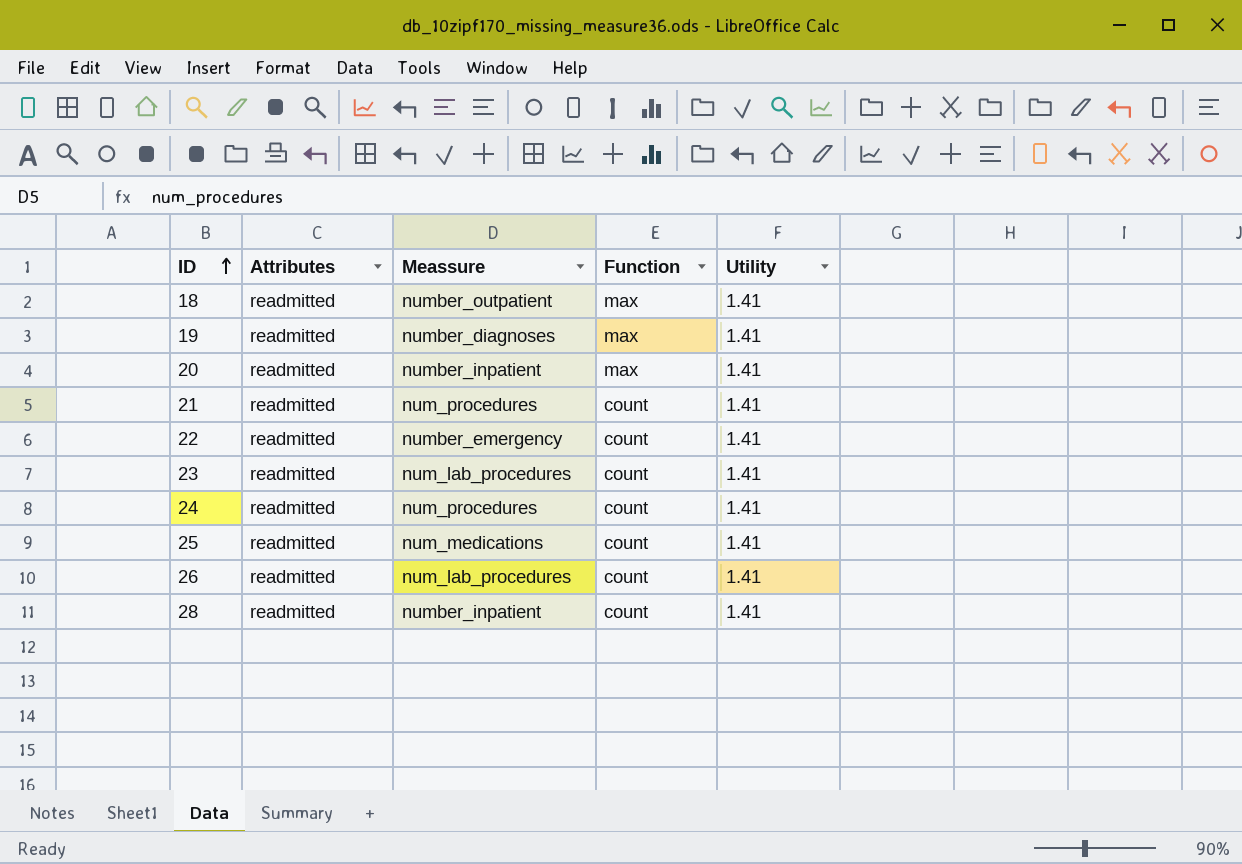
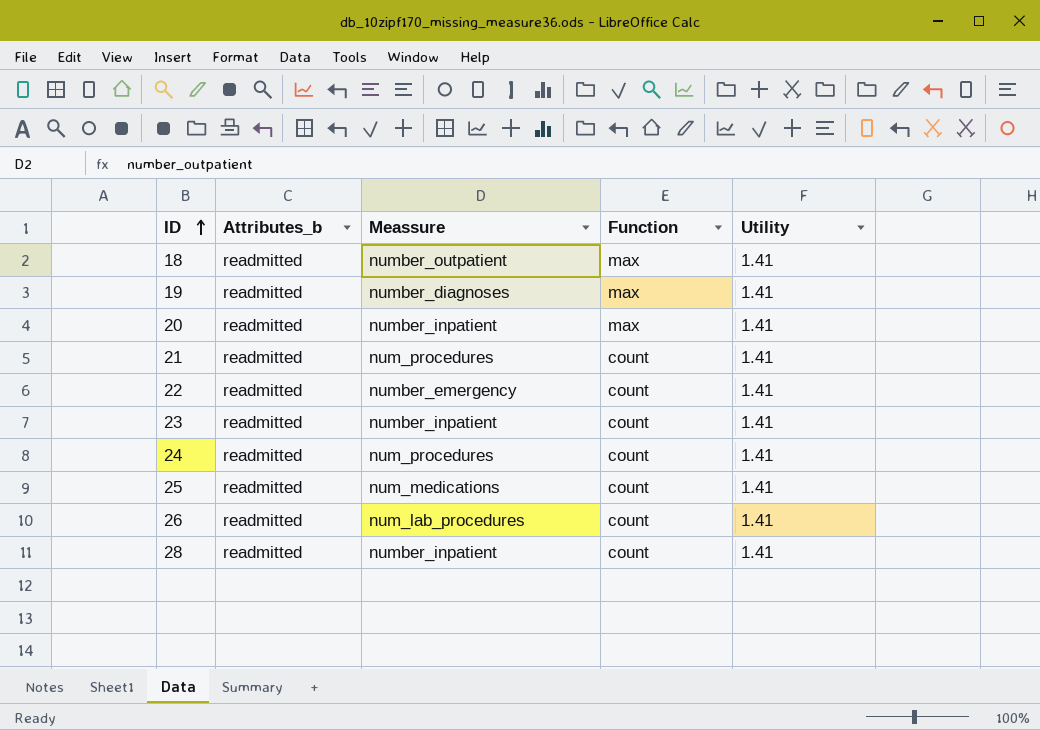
column name: Attributes -> Attributes_b
23 | Meassure: num_lab_procedures -> number_inpatient

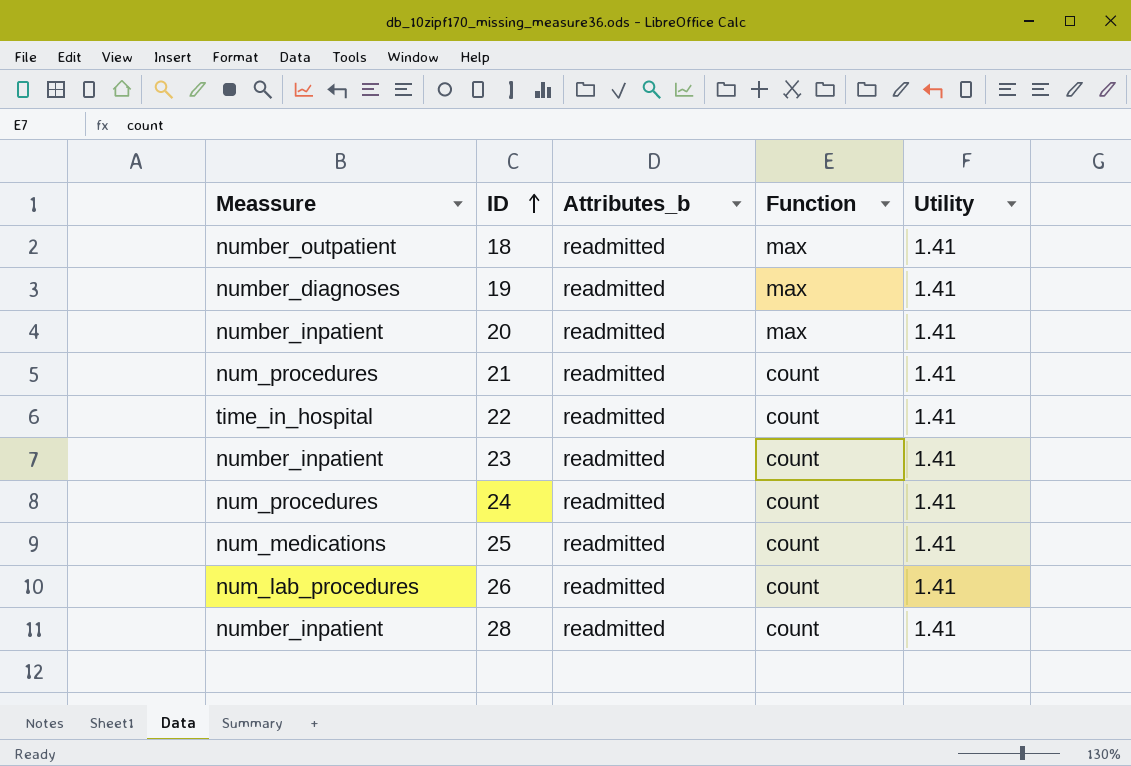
column Meassure | position: 3 -> 1
22 | Meassure: number_emergency -> time_in_hospital

